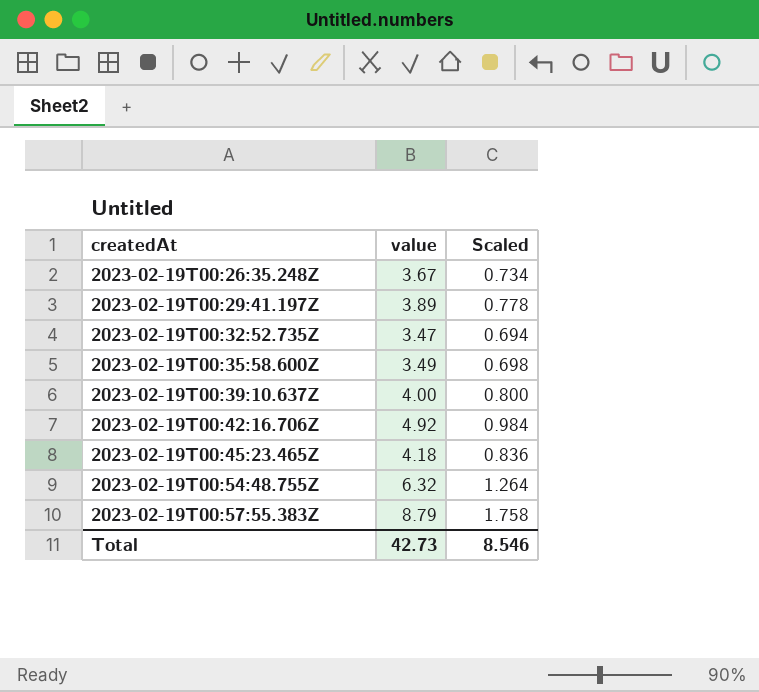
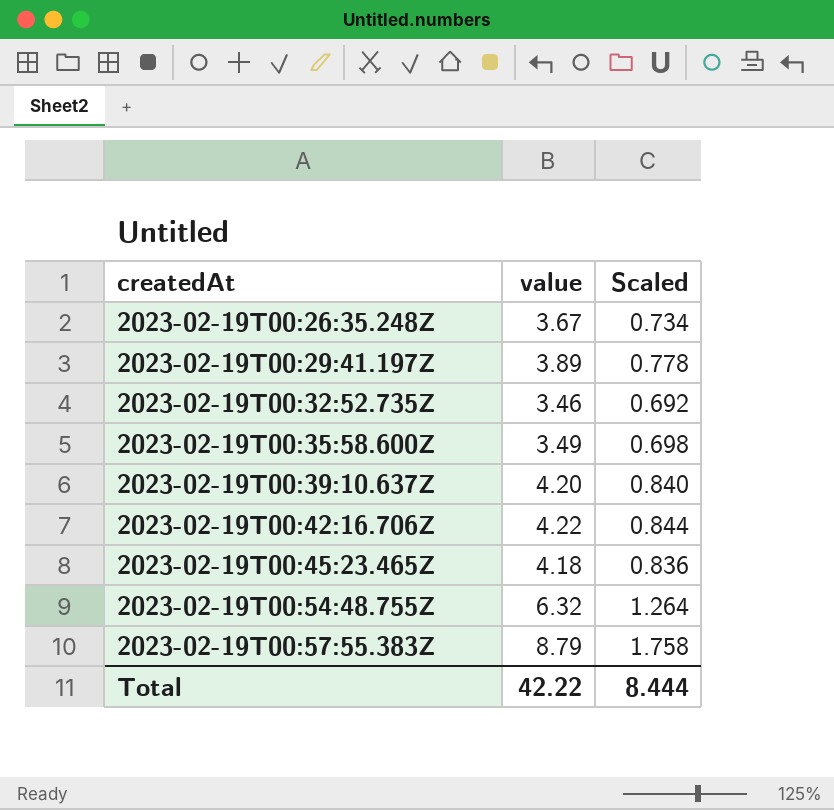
2023-02-19T00:32:52.735Z | value: 3.47 -> 3.46
2023-02-19T00:32:52.735Z | Scaled: 0.694 -> 0.692
2023-02-19T00:39:10.637Z | value: 4.00 -> 4.20
2023-02-19T00:39:10.637Z | Scaled: 0.800 -> 0.840
2023-02-19T00:42:16.706Z | value: 4.92 -> 4.22
2023-02-19T00:42:16.706Z | Scaled: 0.984 -> 0.844
Total | value: 42.73 -> 42.22
Total | Scaled: 8.546 -> 8.444

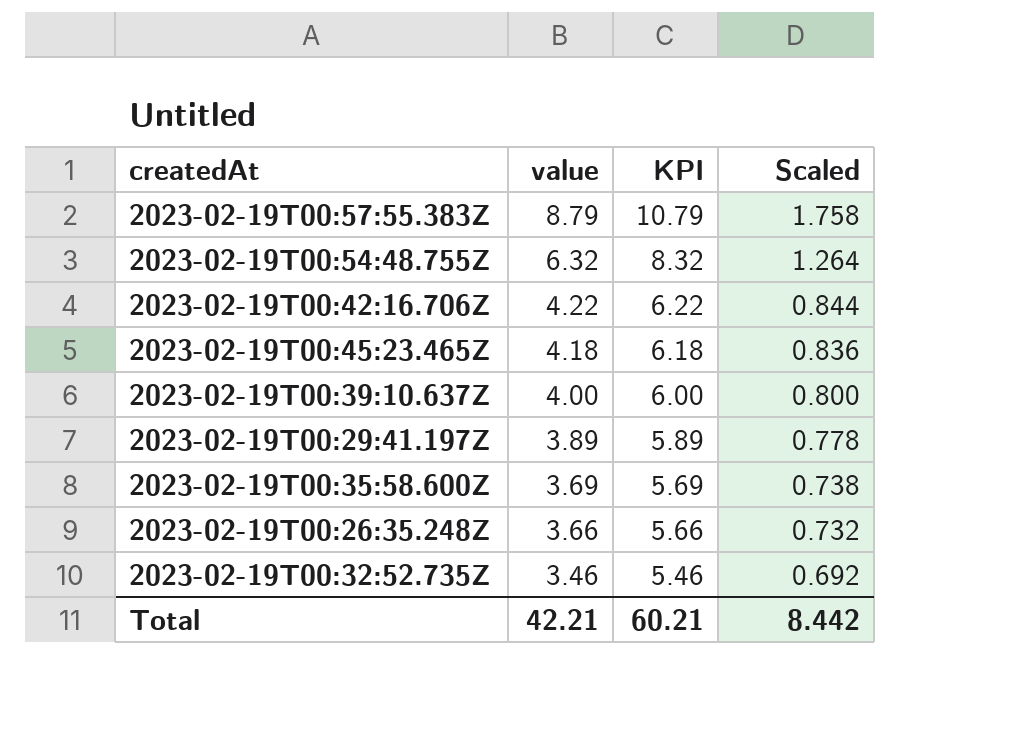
row order: createdAt ascending -> value descending
column KPI | formula: none -> [value] + 2
2023-02-19T00:39:10.637Z | value: 4.20 -> 4.00
2023-02-19T00:39:10.637Z | Scaled: 0.840 -> 0.800
2023-02-19T00:35:58.600Z | value: 3.49 -> 3.69
2023-02-19T00:35:58.600Z | Scaled: 0.698 -> 0.738
2023-02-19T00:26:35.248Z | value: 3.67 -> 3.66
2023-02-19T00:26:35.248Z | Scaled: 0.734 -> 0.732
Total | value: 42.22 -> 42.21
Total | Scaled: 8.444 -> 8.442

